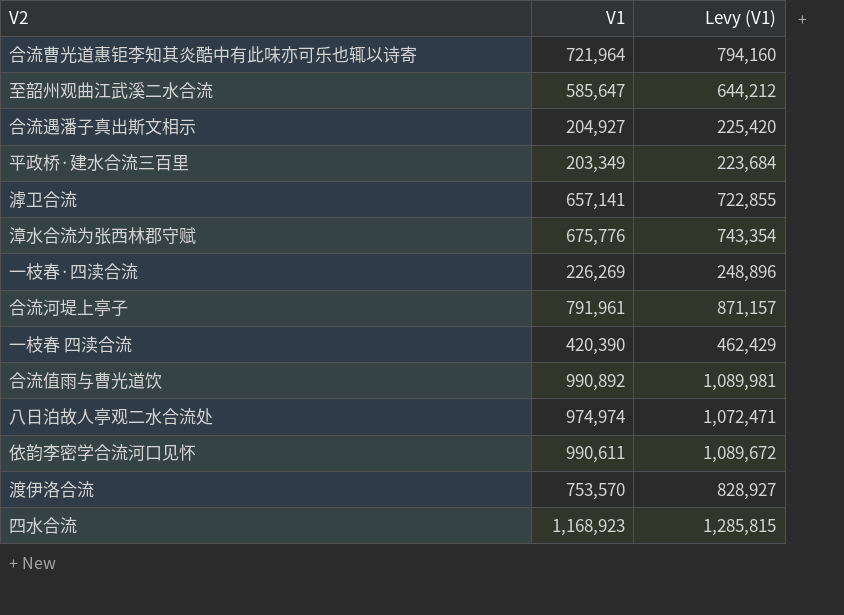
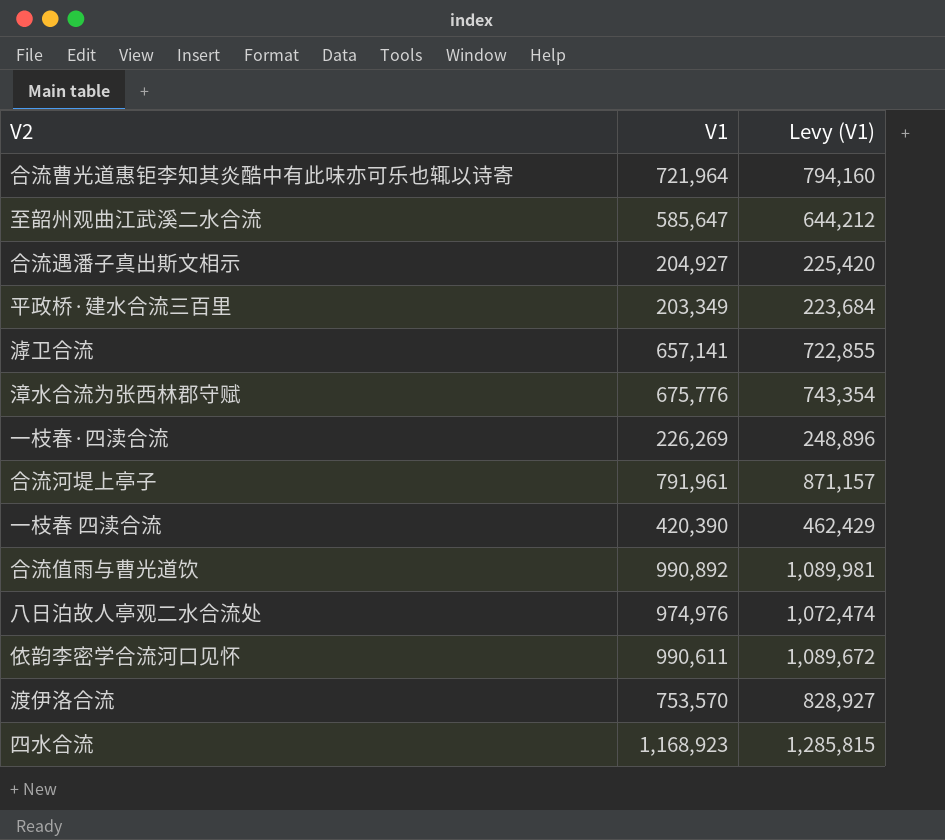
八日泊故人亭观二水合流处 | V1: 974,974 -> 974,976
八日泊故人亭观二水合流处 | Levy (V1): 1,072,471 -> 1,072,474

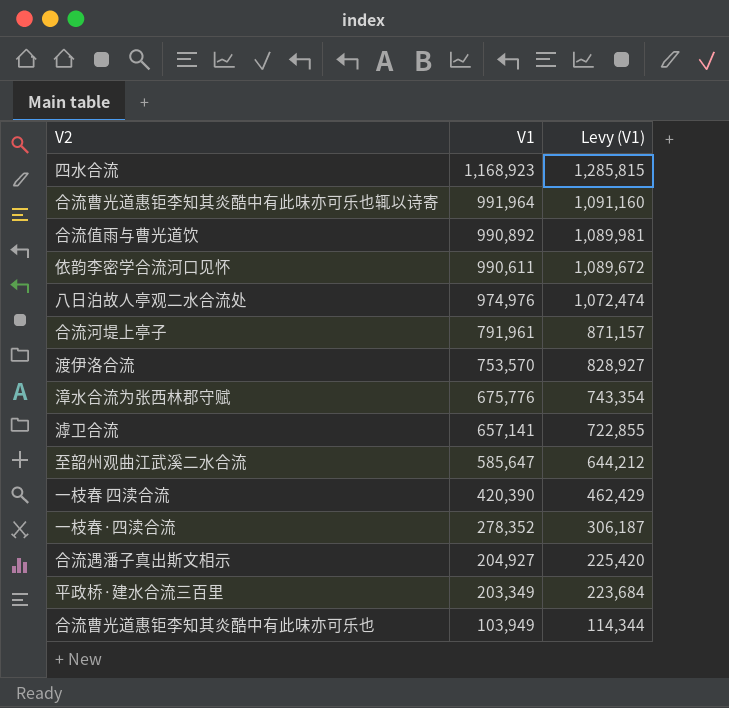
row order: none -> V1 descending
合流曹光道惠钜李知其炎酷中有此味亦可乐也辄以诗寄 | V1: 721,964 -> 991,964
合流曹光道惠钜李知其炎酷中有此味亦可乐也辄以诗寄 | Levy (V1): 794,160 -> 1,091,160
一枝春·四渎合流 | V1: 226,269 -> 278,352
一枝春·四渎合流 | Levy (V1): 248,896 -> 306,187
row 合流曹光道惠钜李知其炎酷中有此味亦可乐也: none -> 103,949 | 114,344

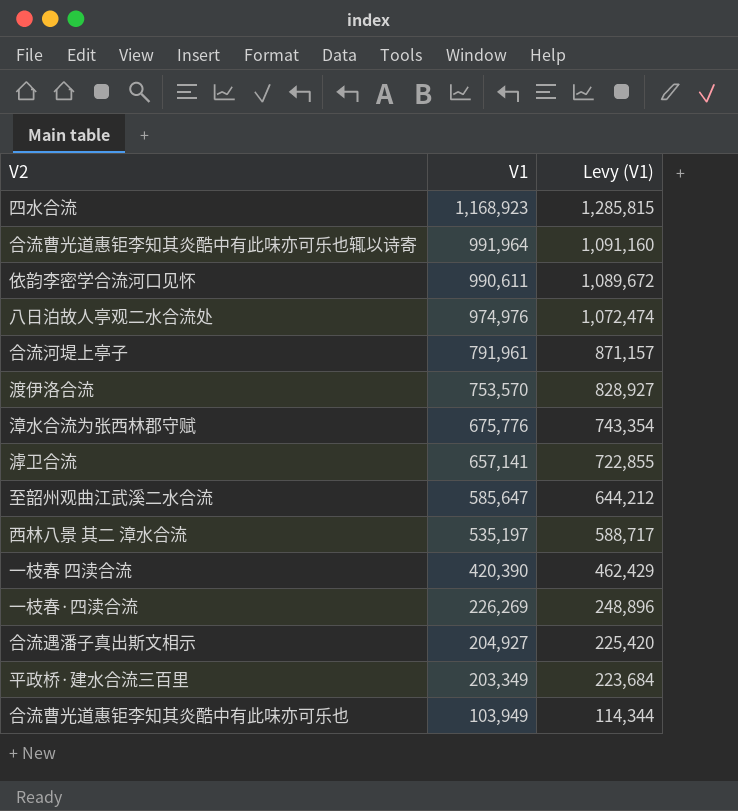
row 合流值雨与曹光道饮: 990,892 | 1,089,981 -> none
row 西林八景 其二 漳水合流: none -> 535,197 | 588,717
一枝春·四渎合流 | V1: 278,352 -> 226,269
一枝春·四渎合流 | Levy (V1): 306,187 -> 248,896

